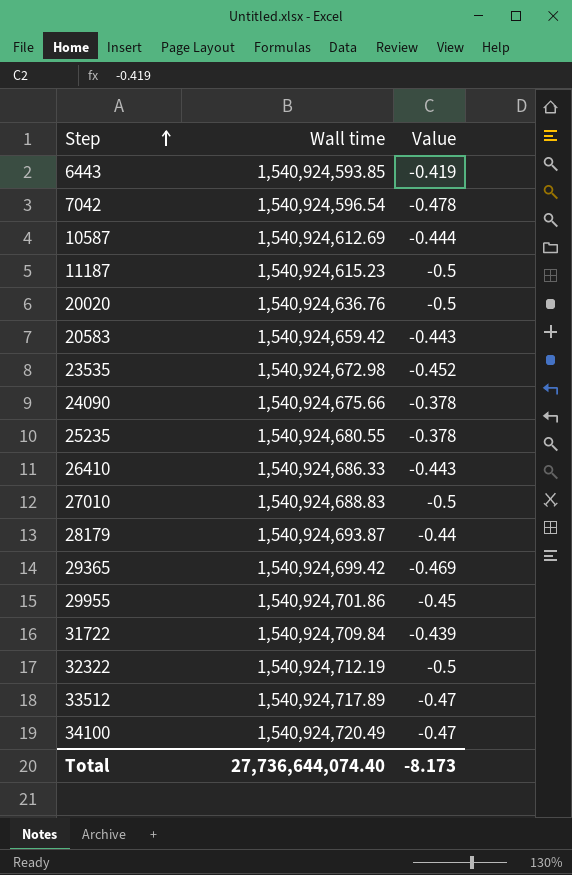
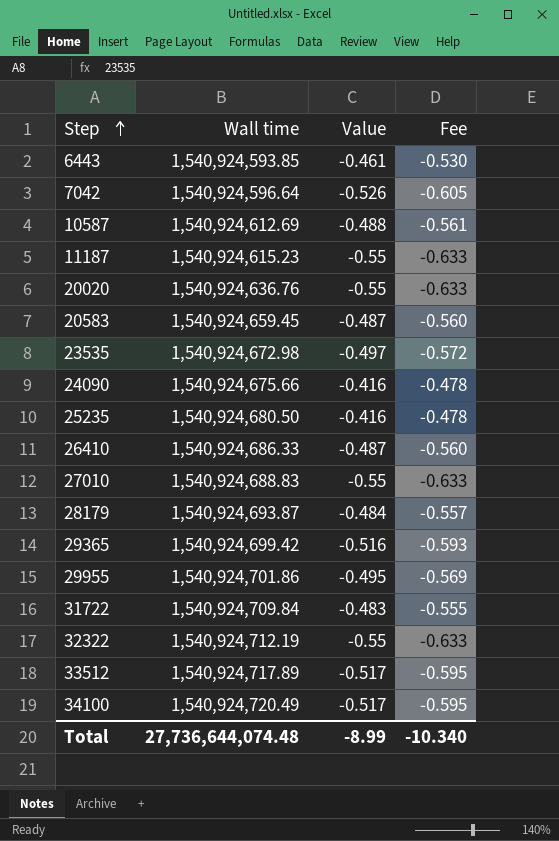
column Fee | formula: none -> [Value] * 1.15
6443 | Value: -0.419 -> -0.461
7042 | Wall time: 1,540,924,596.54 -> 1,540,924,596.64
7042 | Value: -0.478 -> -0.526
10587 | Value: -0.444 -> -0.488
11187 | Value: -0.5 -> -0.55
20020 | Value: -0.5 -> -0.55
20583 | Wall time: 1,540,924,659.42 -> 1,540,924,659.45
20583 | Value: -0.443 -> -0.487
23535 | Value: -0.452 -> -0.497
24090 | Value: -0.378 -> -0.416
25235 | Wall time: 1,540,924,680.55 -> 1,540,924,680.50
25235 | Value: -0.378 -> -0.416
26410 | Value: -0.443 -> -0.487
27010 | Value: -0.5 -> -0.55
28179 | Value: -0.44 -> -0.484
29365 | Value: -0.469 -> -0.516
29955 | Value: -0.45 -> -0.495
31722 | Value: -0.439 -> -0.483
32322 | Value: -0.5 -> -0.55
33512 | Value: -0.47 -> -0.517
34100 | Value: -0.47 -> -0.517
Total | Wall time: 27,736,644,074.40 -> 27,736,644,074.48
Total | Value: -8.173 -> -8.99

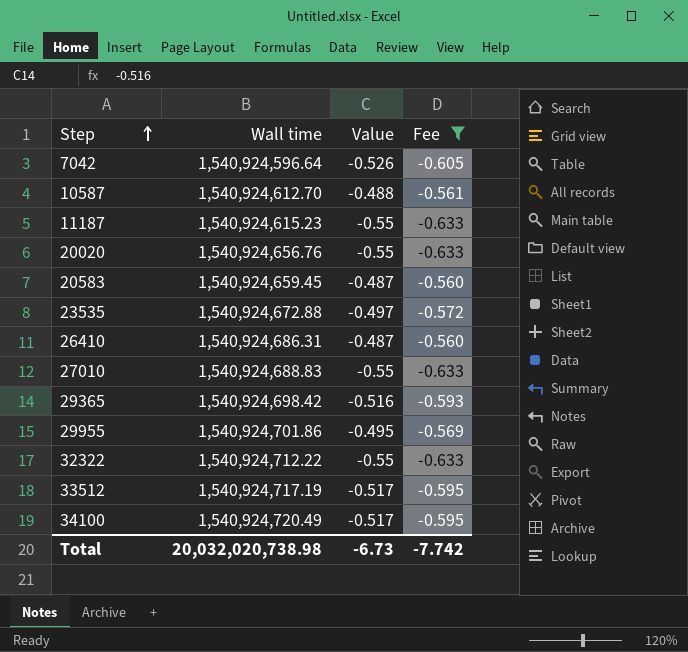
filter: none -> Fee <= -0.560
10587 | Wall time: 1,540,924,612.69 -> 1,540,924,612.70
20020 | Wall time: 1,540,924,636.76 -> 1,540,924,656.76
23535 | Wall time: 1,540,924,672.98 -> 1,540,924,672.88
26410 | Wall time: 1,540,924,686.33 -> 1,540,924,686.31
29365 | Wall time: 1,540,924,699.42 -> 1,540,924,698.42
32322 | Wall time: 1,540,924,712.19 -> 1,540,924,712.22
33512 | Wall time: 1,540,924,717.89 -> 1,540,924,717.19
Total | Wall time: 27,736,644,074.48 -> 20,032,020,738.98
Total | Value: -8.99 -> -6.73
Total | Fee: -10.340 -> -7.742

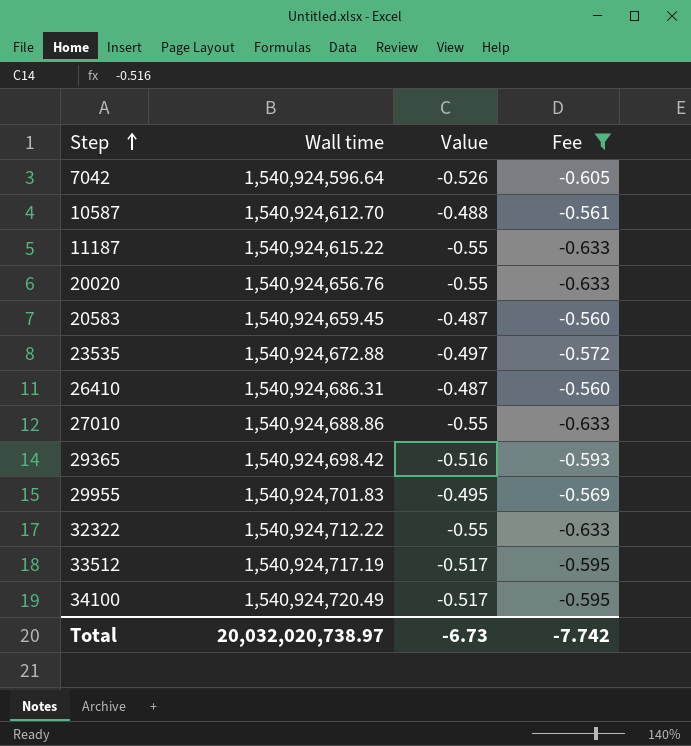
11187 | Wall time: 1,540,924,615.23 -> 1,540,924,615.22
27010 | Wall time: 1,540,924,688.83 -> 1,540,924,688.86
29955 | Wall time: 1,540,924,701.86 -> 1,540,924,701.83
Total | Wall time: 20,032,020,738.98 -> 20,032,020,738.97

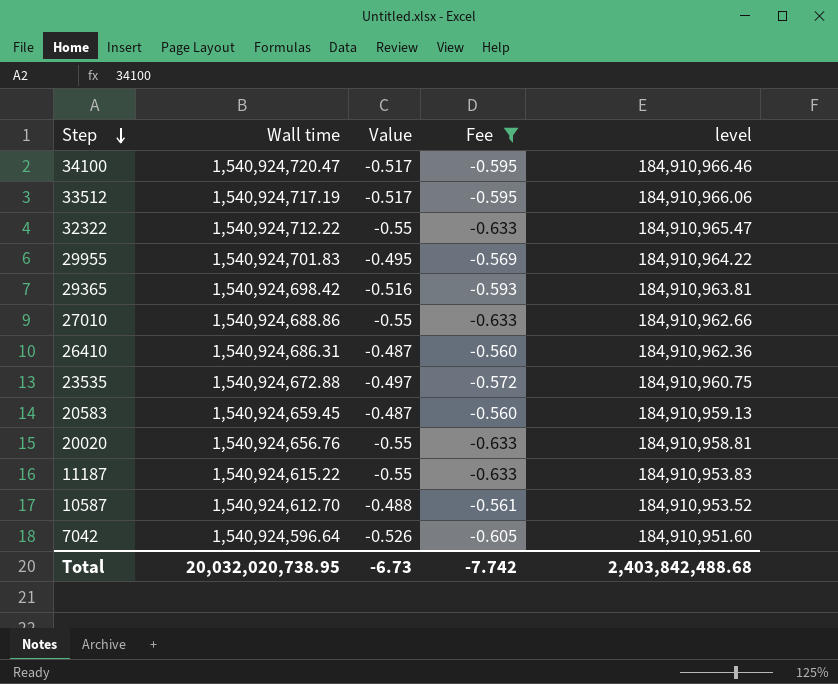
row order: Step ascending -> Step descending
column level | formula: none -> [Wall time] * 0.12
34100 | Wall time: 1,540,924,720.49 -> 1,540,924,720.47
Total | Wall time: 20,032,020,738.97 -> 20,032,020,738.95

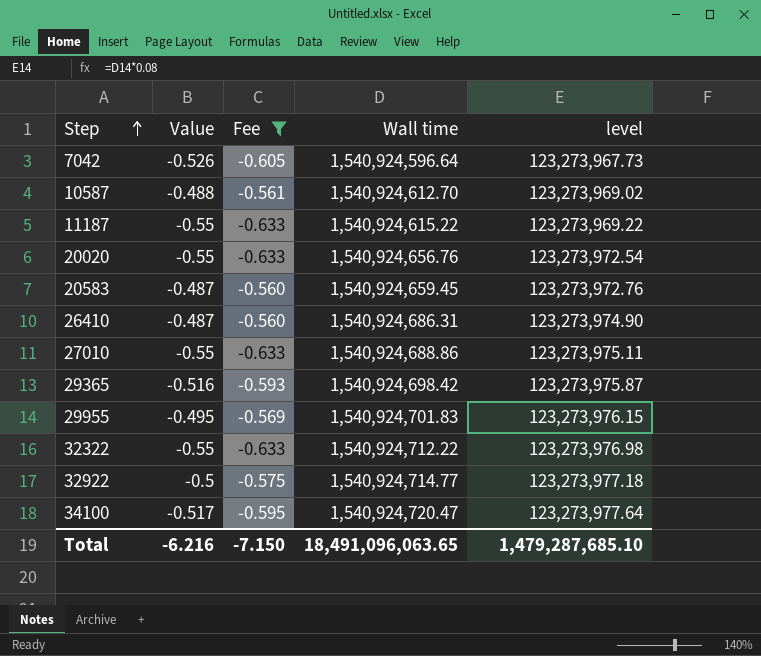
row order: Step descending -> Step ascending
column Wall time | position: 2 -> 4
column level | formula: [Wall time] * 0.12 -> [Wall time] * 0.08
row 33512: 1,540,924,717.19 | -0.517 | -0.595 | 184,910,966.06 -> none
row 23535: 1,540,924,672.88 | -0.497 | -0.572 | 184,910,960.75 -> none
row 32922: none -> -0.5 | -0.575 | 1,540,924,714.77 | 123,273,977.18
Total | Value: -6.73 -> -6.216
Total | Fee: -7.742 -> -7.150
Total | Wall time: 20,032,020,738.95 -> 18,491,096,063.65
Total | level: 2,403,842,488.68 -> 1,479,287,685.10

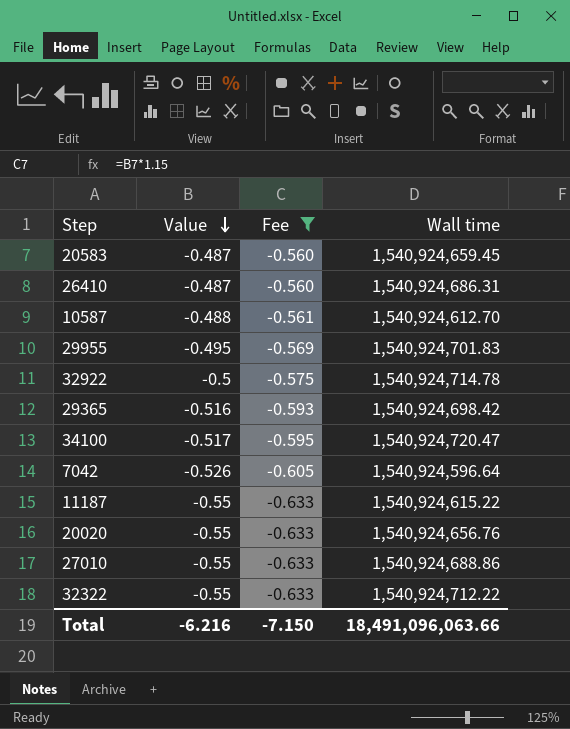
row order: Step ascending -> Value descending
column level | formula: [Wall time] * 0.08 -> none
32922 | Wall time: 1,540,924,714.77 -> 1,540,924,714.78
Total | Wall time: 18,491,096,063.65 -> 18,491,096,063.66

